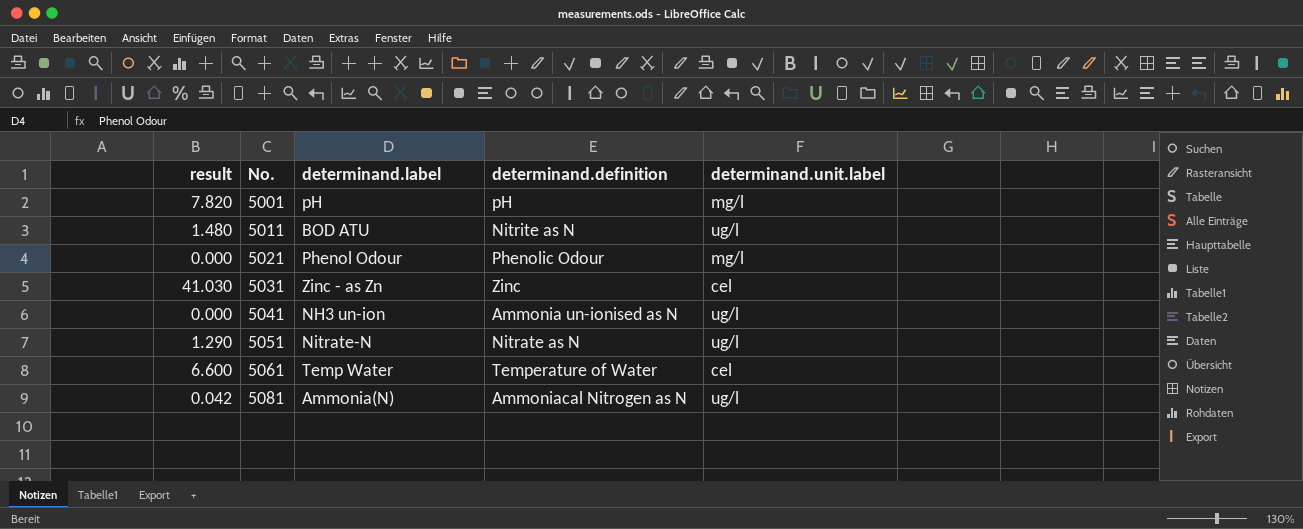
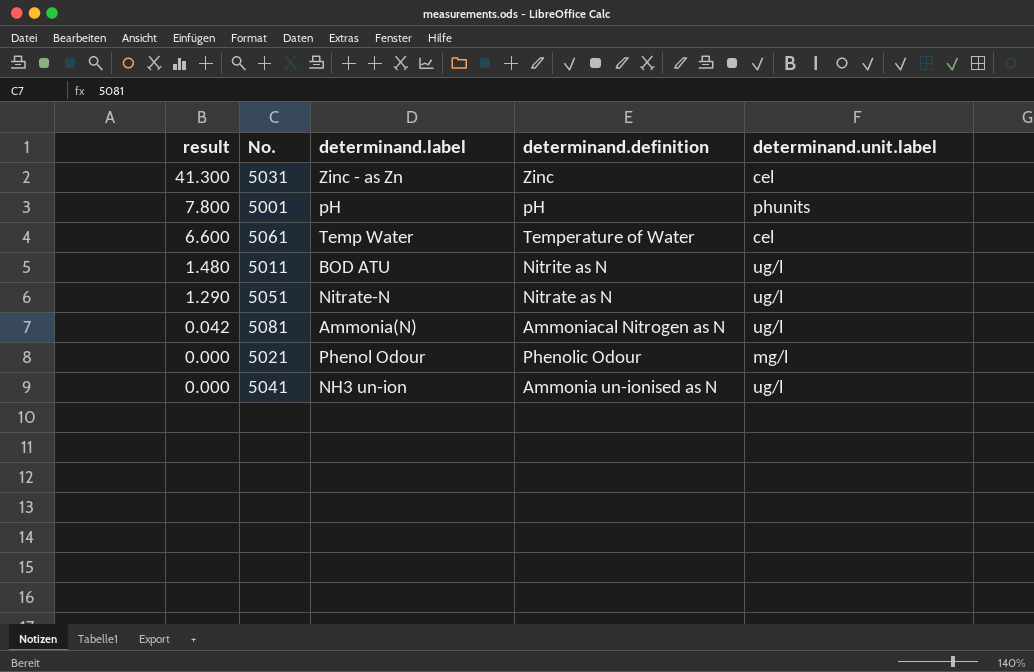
row order: No. ascending -> result descending
5031 | result: 41.030 -> 41.300
5001 | result: 7.820 -> 7.800
5001 | determinand.unit.label: mg/l -> phunits

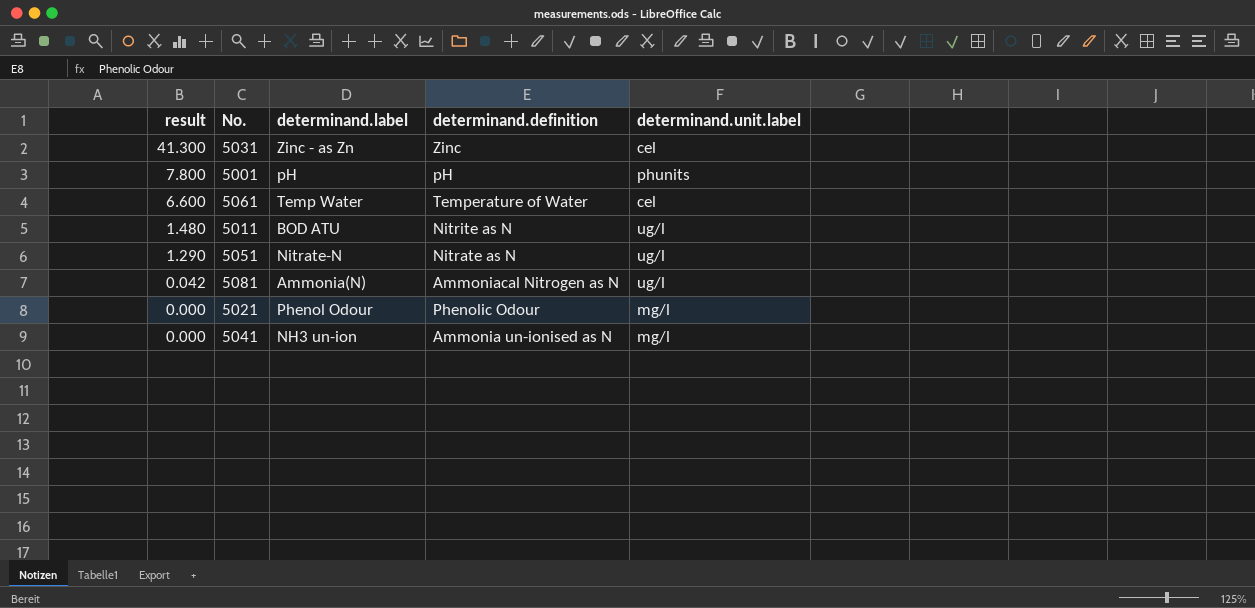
5041 | determinand.unit.label: ug/l -> mg/l

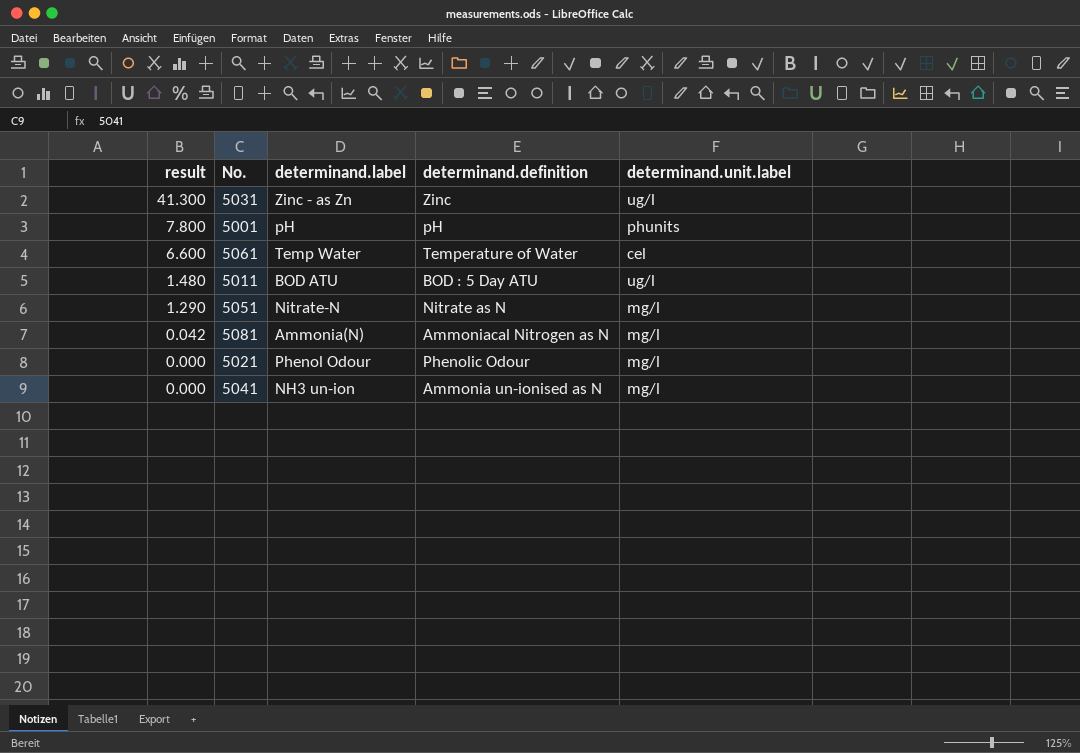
5031 | determinand.unit.label: cel -> ug/l
5011 | determinand.definition: Nitrite as N -> BOD : 5 Day ATU
5051 | determinand.unit.label: ug/l -> mg/l
5081 | determinand.unit.label: ug/l -> mg/l

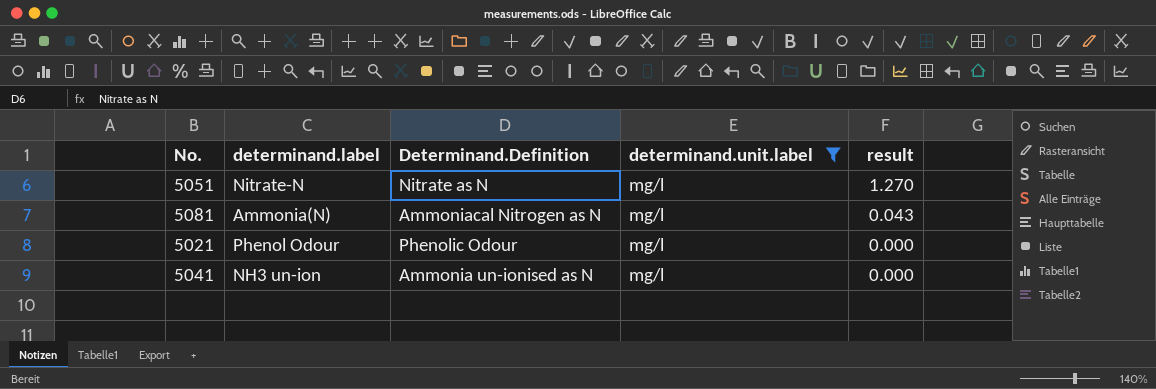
filter: none -> determinand.unit.label = mg/l
column name: determinand.definition -> Determinand.Definition
column result | position: 1 -> 5
5051 | result: 1.290 -> 1.270
5081 | result: 0.042 -> 0.043

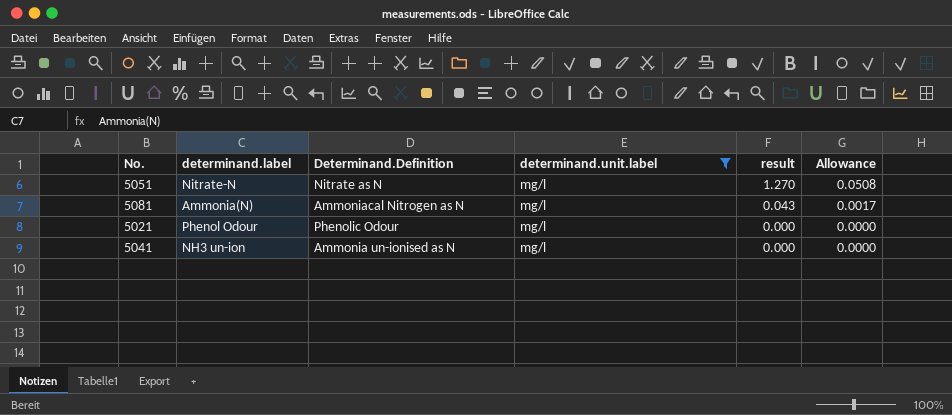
column Allowance | formula: none -> [result] * 0.04

